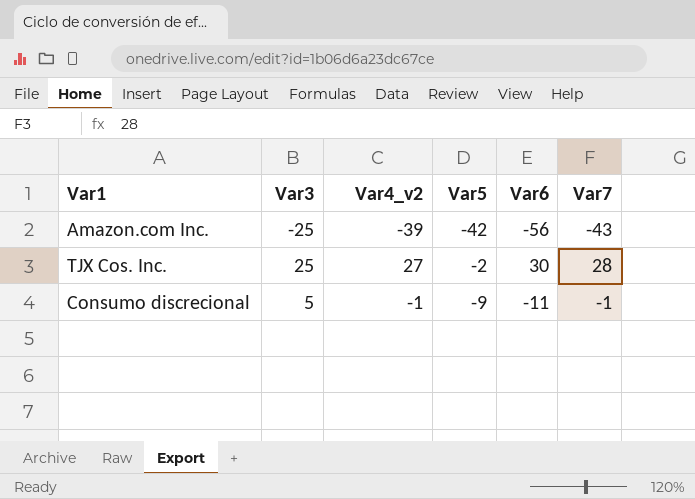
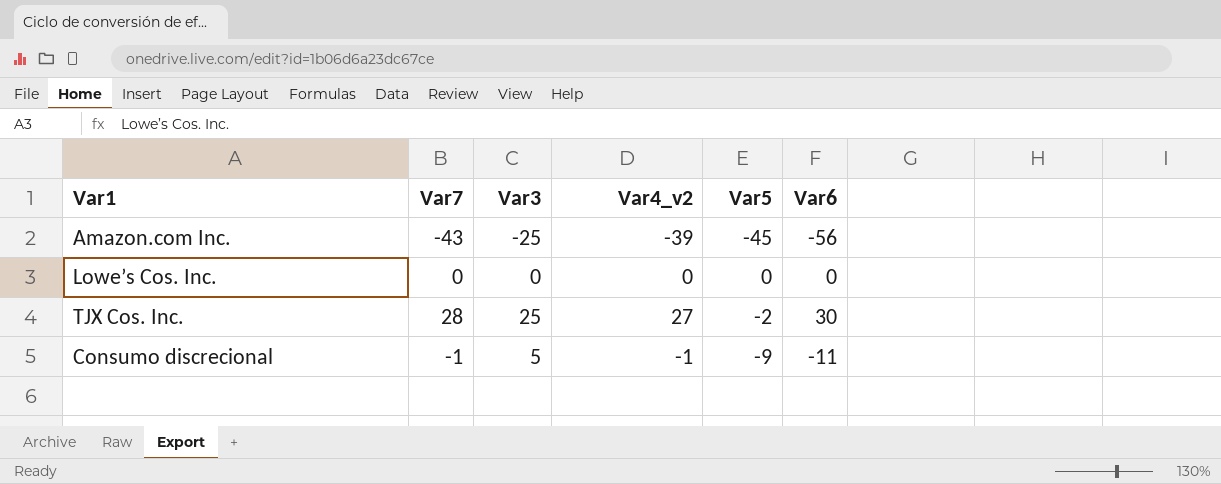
column Var7 | position: 6 -> 2
Amazon.com Inc. | Var5: -42 -> -45
row Lowe’s Cos. Inc.: none -> 0 | 0 | 0 | 0 | 0

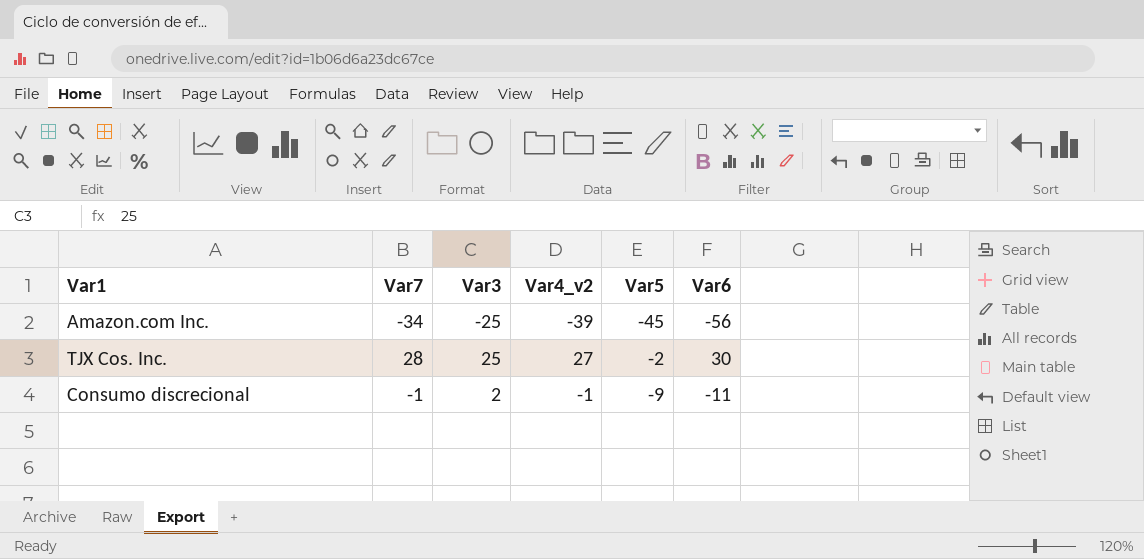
row Lowe’s Cos. Inc.: 0 | 0 | 0 | 0 | 0 -> none
Amazon.com Inc. | Var7: -43 -> -34
Consumo discrecional | Var3: 5 -> 2

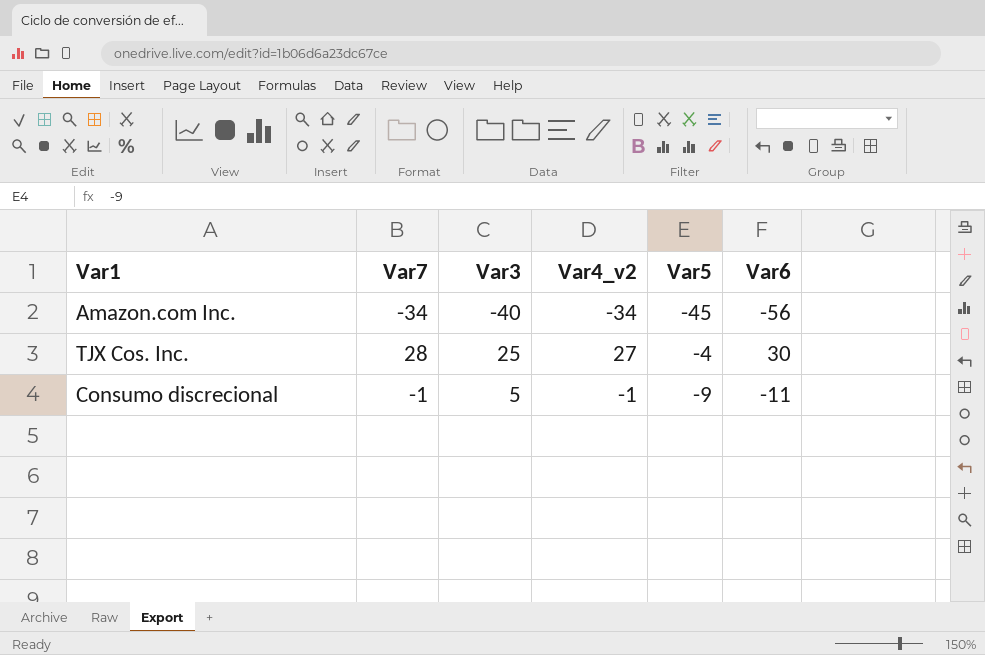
Amazon.com Inc. | Var3: -25 -> -40
Amazon.com Inc. | Var4_v2: -39 -> -34
TJX Cos. Inc. | Var5: -2 -> -4
Consumo discrecional | Var3: 2 -> 5

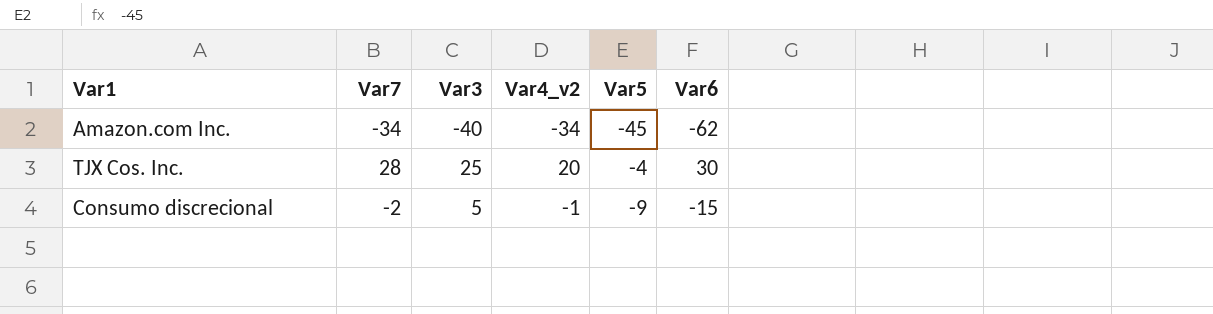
Amazon.com Inc. | Var6: -56 -> -62
TJX Cos. Inc. | Var4_v2: 27 -> 20
Consumo discrecional | Var7: -1 -> -2
Consumo discrecional | Var6: -11 -> -15

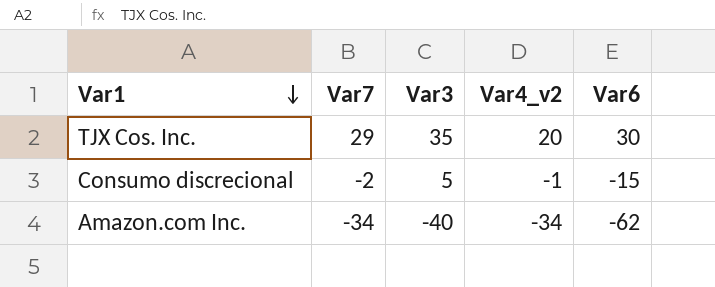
row order: none -> Var1 descending
column Var5 | position: 5 -> none
TJX Cos. Inc. | Var7: 28 -> 29
TJX Cos. Inc. | Var3: 25 -> 35

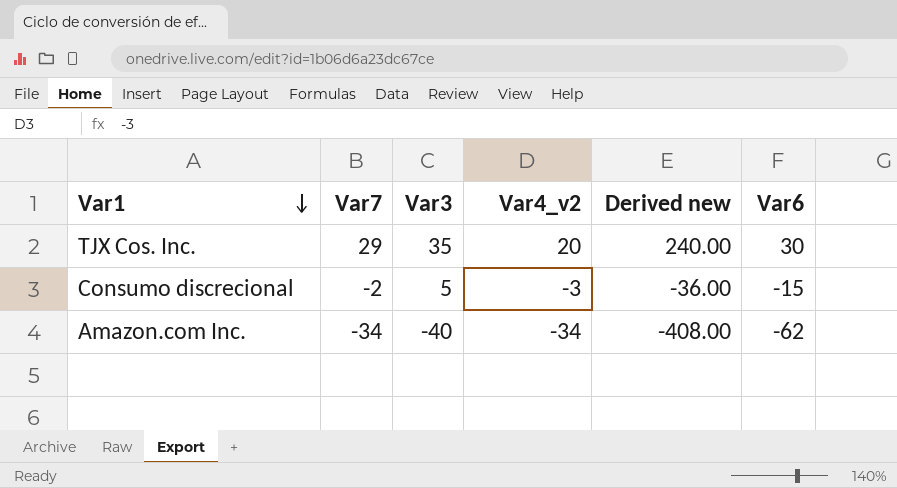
column Derived new | formula: none -> [Var4_v2] * 12
Consumo discrecional | Var4_v2: -1 -> -3

